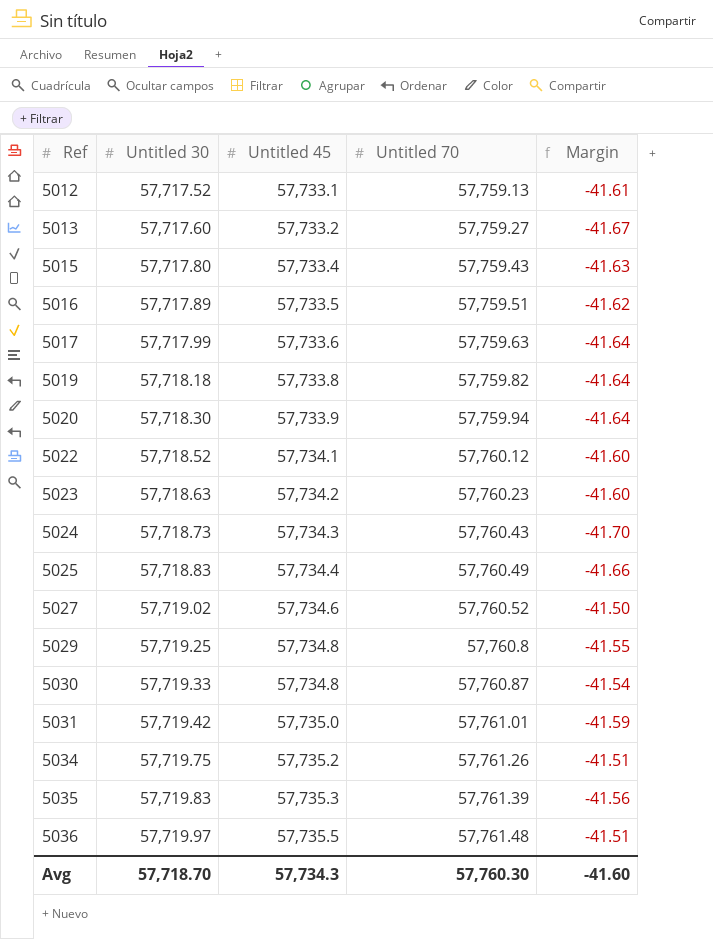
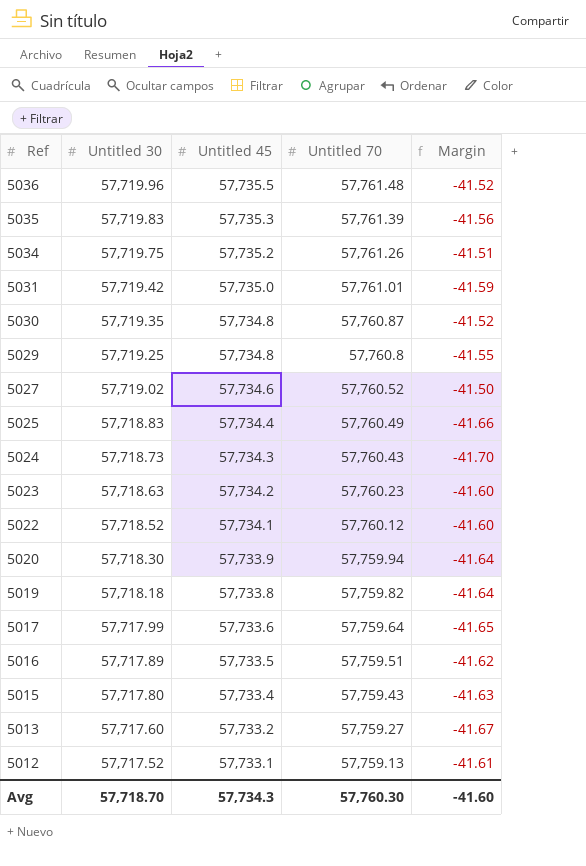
row order: Ref ascending -> Ref descending
5036 | Untitled 30: 57,719.97 -> 57,719.96
5036 | Margin: -41.51 -> -41.52
5030 | Untitled 30: 57,719.33 -> 57,719.35
5030 | Margin: -41.54 -> -41.52
5017 | Untitled 70: 57,759.63 -> 57,759.64
5017 | Margin: -41.64 -> -41.65

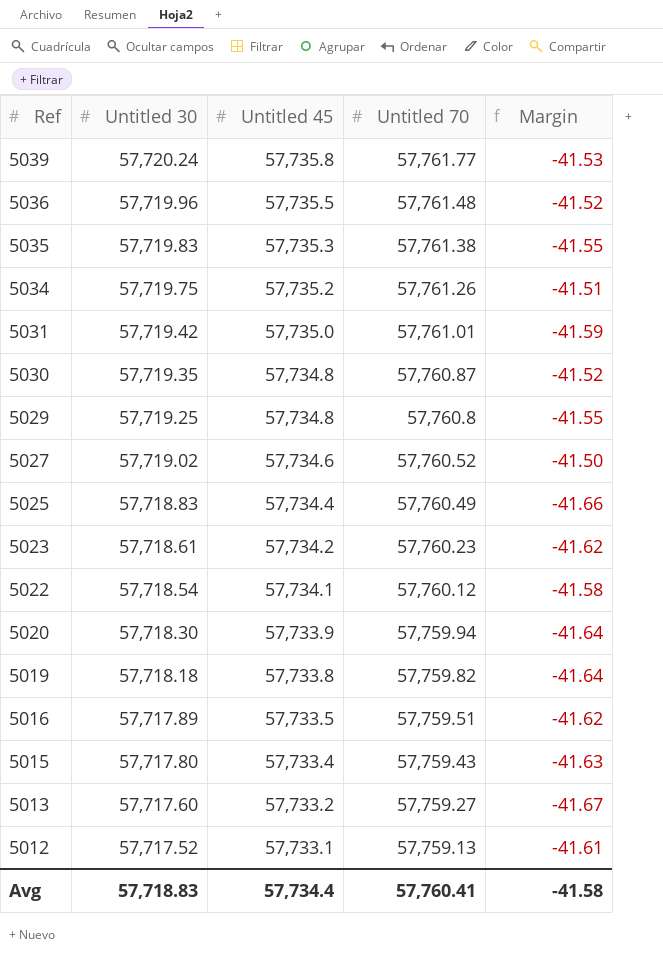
row 5024: 57,718.73 | 57,734.3 | 57,760.43 | -41.70 -> none
row 5017: 57,717.99 | 57,733.6 | 57,759.64 | -41.65 -> none
row 5039: none -> 57,720.24 | 57,735.8 | 57,761.77 | -41.53
5035 | Untitled 70: 57,761.39 -> 57,761.38
5035 | Margin: -41.56 -> -41.55
5023 | Untitled 30: 57,718.63 -> 57,718.61
5023 | Margin: -41.60 -> -41.62
5022 | Untitled 30: 57,718.52 -> 57,718.54
5022 | Margin: -41.60 -> -41.58
Avg | Untitled 30: 57,718.70 -> 57,718.83
Avg | Untitled 45: 57,734.3 -> 57,734.4
Avg | Untitled 70: 57,760.30 -> 57,760.41
Avg | Margin: -41.60 -> -41.58

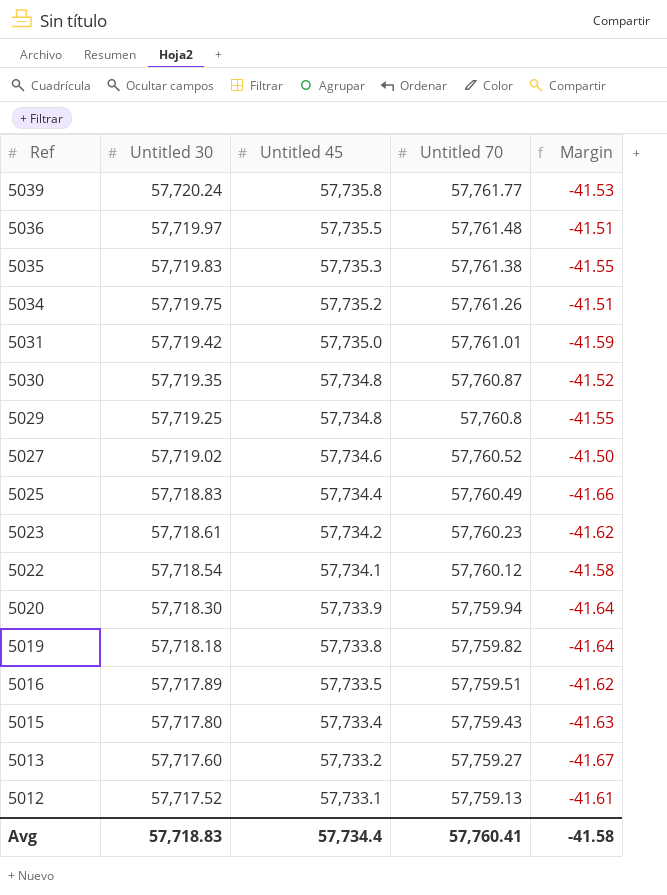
5036 | Untitled 30: 57,719.96 -> 57,719.97
5036 | Margin: -41.52 -> -41.51

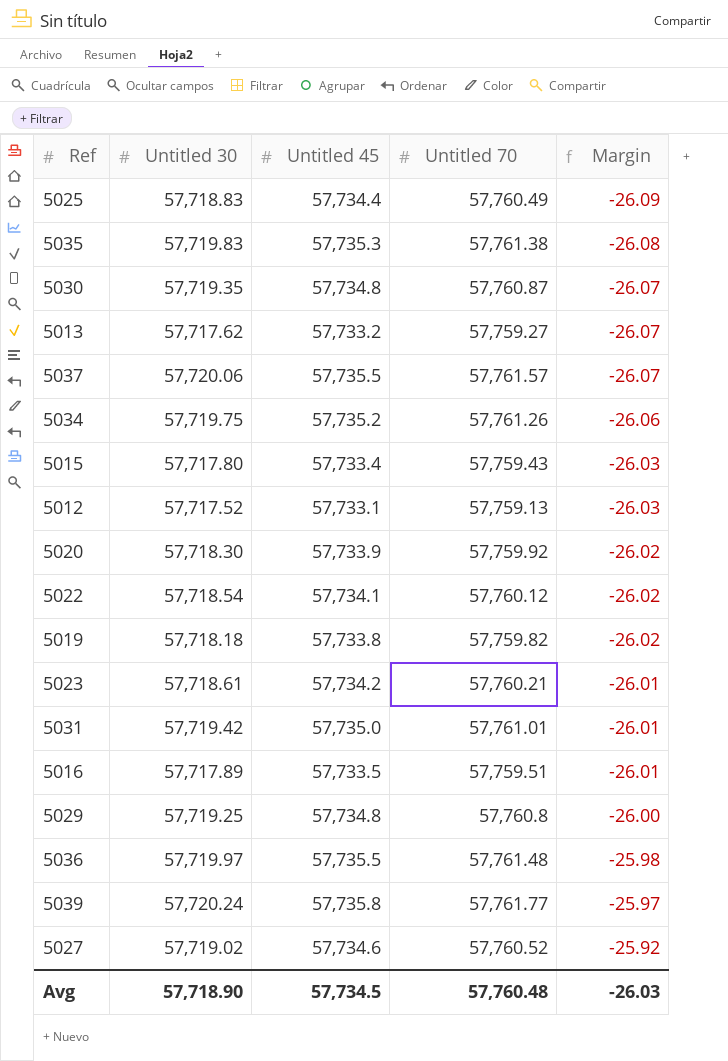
row order: Ref descending -> Margin ascending
column Margin | formula: [Untitled 30] - [Untitled 70] -> [Untitled 45] - [Untitled 70]
5013 | Untitled 30: 57,717.60 -> 57,717.62
row 5037: none -> 57,720.06 | 57,735.5 | 57,761.57 | -26.07
5020 | Untitled 70: 57,759.94 -> 57,759.92
5023 | Untitled 70: 57,760.23 -> 57,760.21
Avg | Untitled 30: 57,718.83 -> 57,718.90
Avg | Untitled 45: 57,734.4 -> 57,734.5
Avg | Untitled 70: 57,760.41 -> 57,760.48
Avg | Margin: -41.58 -> -26.03

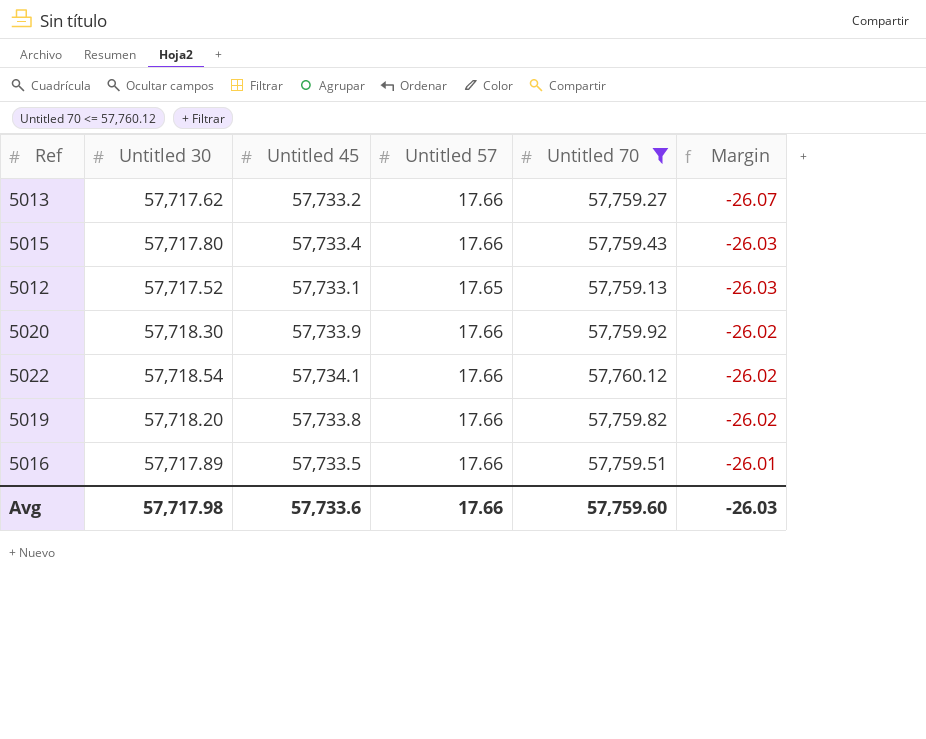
filter: none -> Untitled 70 <= 57,760.12
column Untitled 57 | position: none -> 4
5019 | Untitled 30: 57,718.18 -> 57,718.20
Avg | Untitled 30: 57,718.90 -> 57,717.98
Avg | Untitled 45: 57,734.5 -> 57,733.6
Avg | Untitled 70: 57,760.48 -> 57,759.60

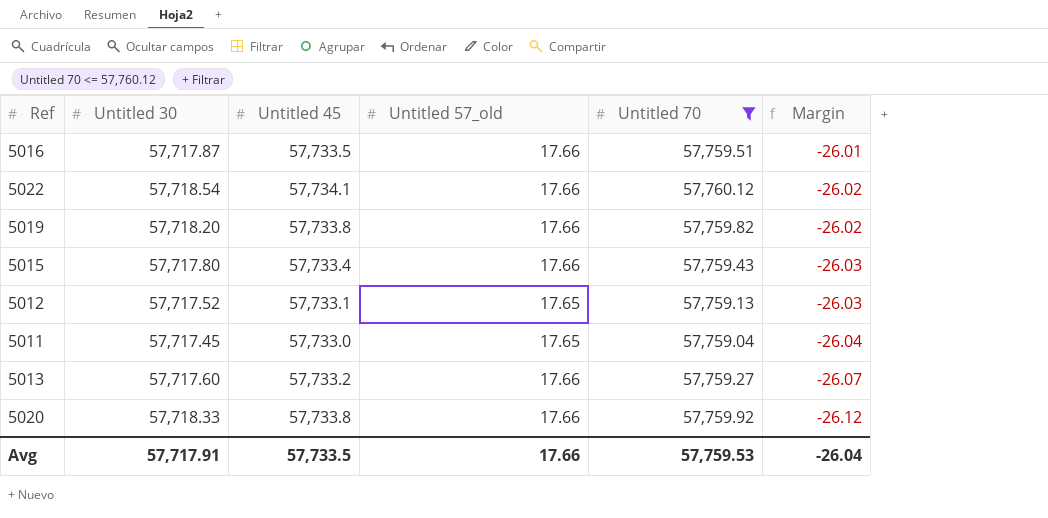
row order: Margin ascending -> Margin descending
column name: Untitled 57 -> Untitled 57_old
5016 | Untitled 30: 57,717.89 -> 57,717.87
row 5011: none -> 57,717.45 | 57,733.0 | 17.65 | 57,759.04 | -26.04
5013 | Untitled 30: 57,717.62 -> 57,717.60
5020 | Untitled 30: 57,718.30 -> 57,718.33
5020 | Untitled 45: 57,733.9 -> 57,733.8
5020 | Margin: -26.02 -> -26.12
Avg | Untitled 30: 57,717.98 -> 57,717.91
Avg | Untitled 45: 57,733.6 -> 57,733.5
Avg | Untitled 70: 57,759.60 -> 57,759.53
Avg | Margin: -26.03 -> -26.04

